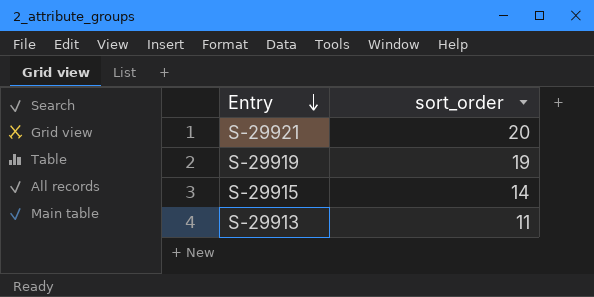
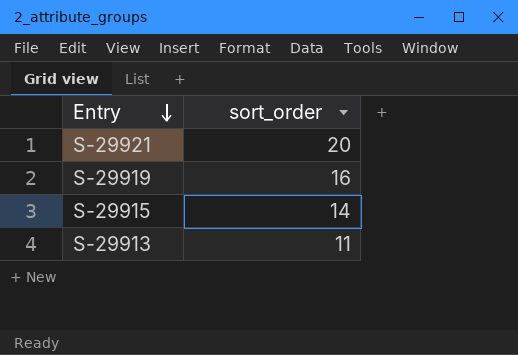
S-29919 | sort_order: 19 -> 16

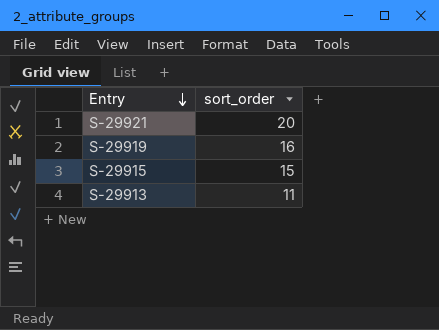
S-29915 | sort_order: 14 -> 15

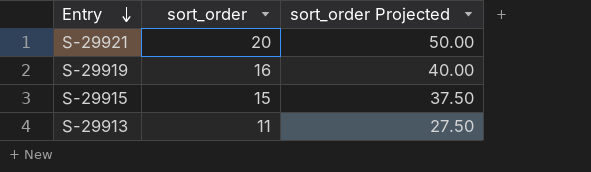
column sort_order Projected | formula: none -> [sort_order] * 2.5

